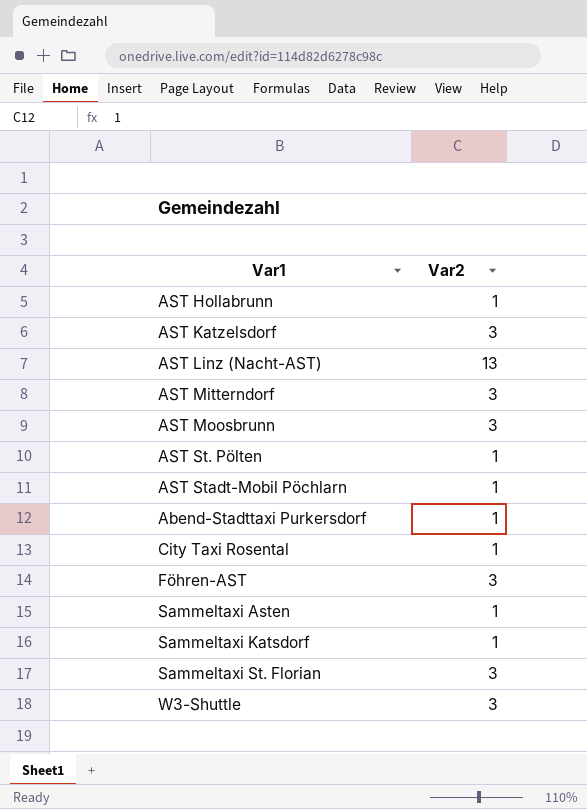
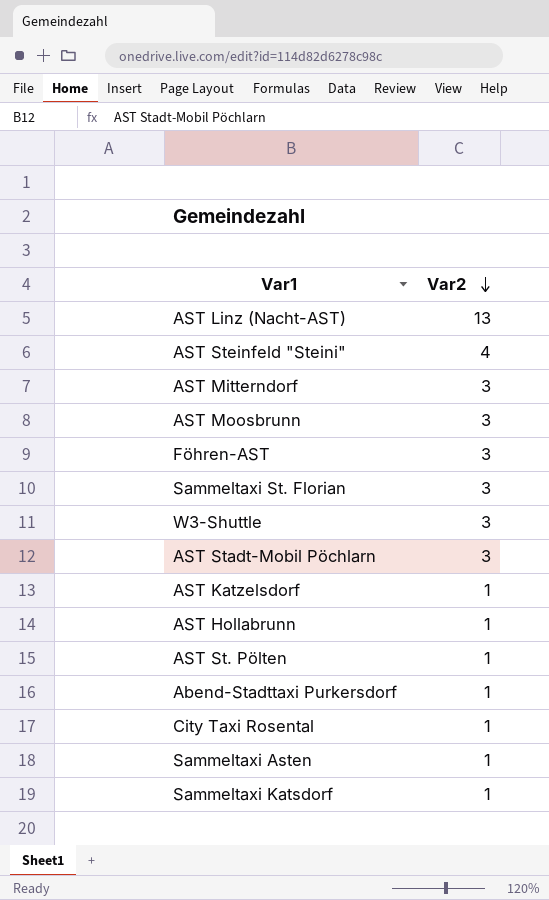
row order: none -> Var2 descending
row AST Steinfeld "Steini": none -> 4
AST Stadt-Mobil Pöchlarn | Var2: 1 -> 3
AST Katzelsdorf | Var2: 3 -> 1

